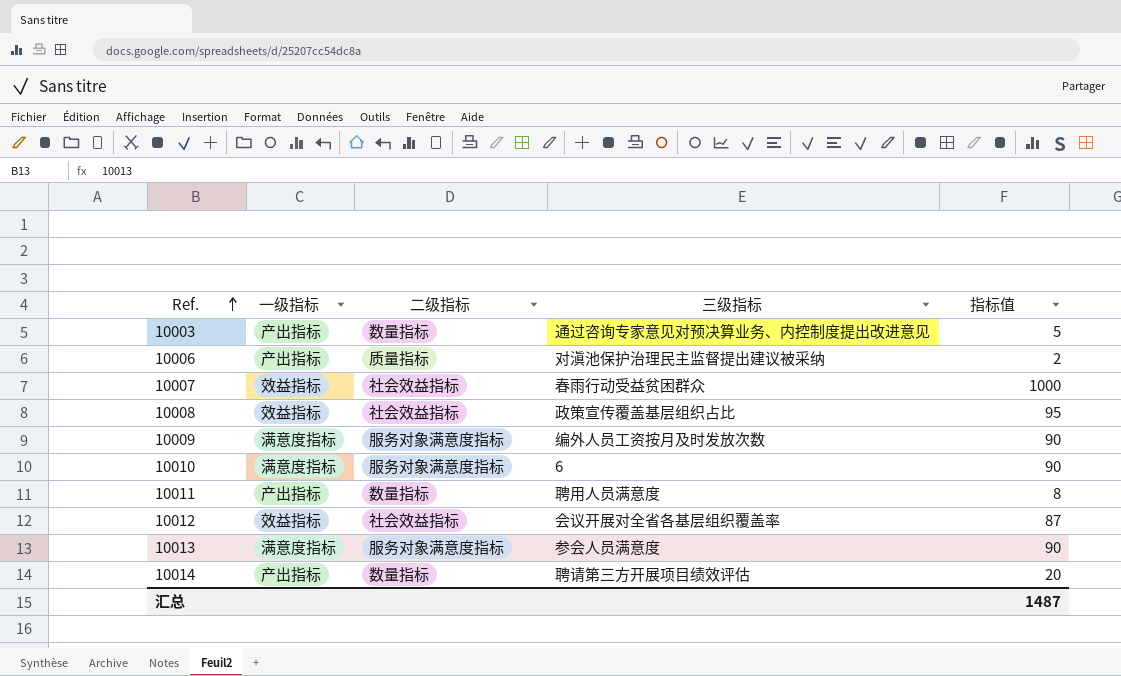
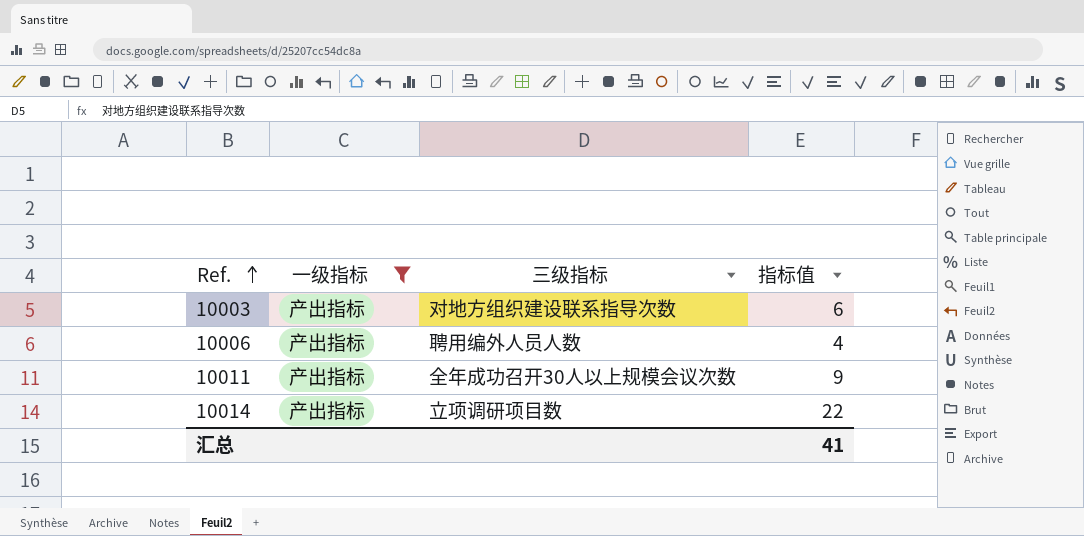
filter: none -> 一级指标 = 产出指标
column 二级指标 | position: 3 -> none
10003 | 三级指标: 通过咨询专家意见对预决算业务、内控制度提出改进意见 -> 对地方组织建设联系指导次数
10003 | 指标值: 5 -> 6
10006 | 三级指标: 对滇池保护治理民主监督提出建议被采纳 -> 聘用编外人员人数
10006 | 指标值: 2 -> 4
10011 | 三级指标: 聘用人员满意度 -> 全年成功召开30人以上规模会议次数
10011 | 指标值: 8 -> 9
10014 | 三级指标: 聘请第三方开展项目绩效评估 -> 立项调研项目数
10014 | 指标值: 20 -> 22
汇总 | 指标值: 1487 -> 41

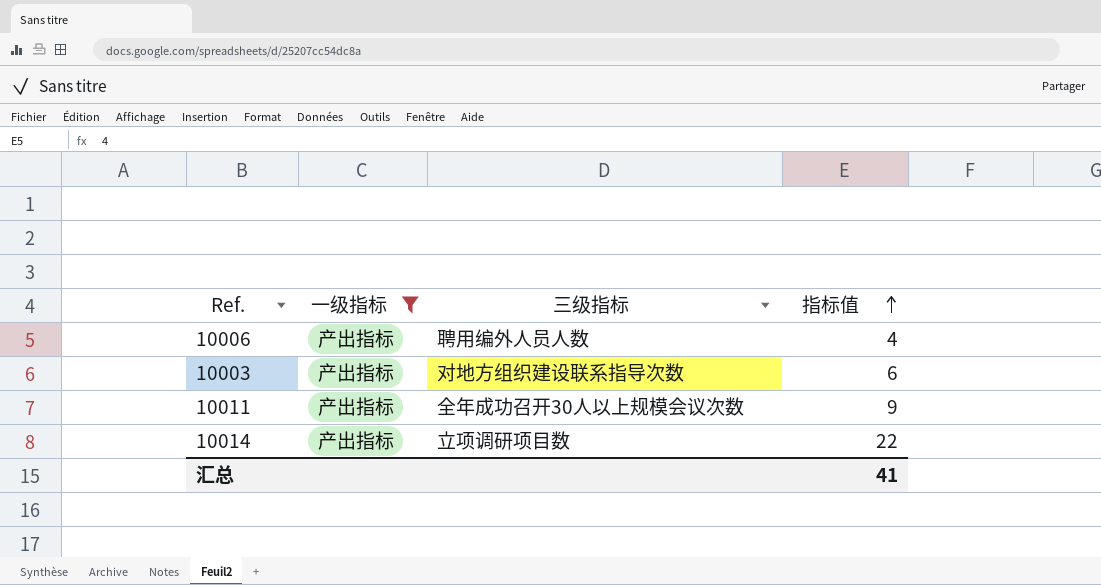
row order: Ref. ascending -> 指标值 ascending

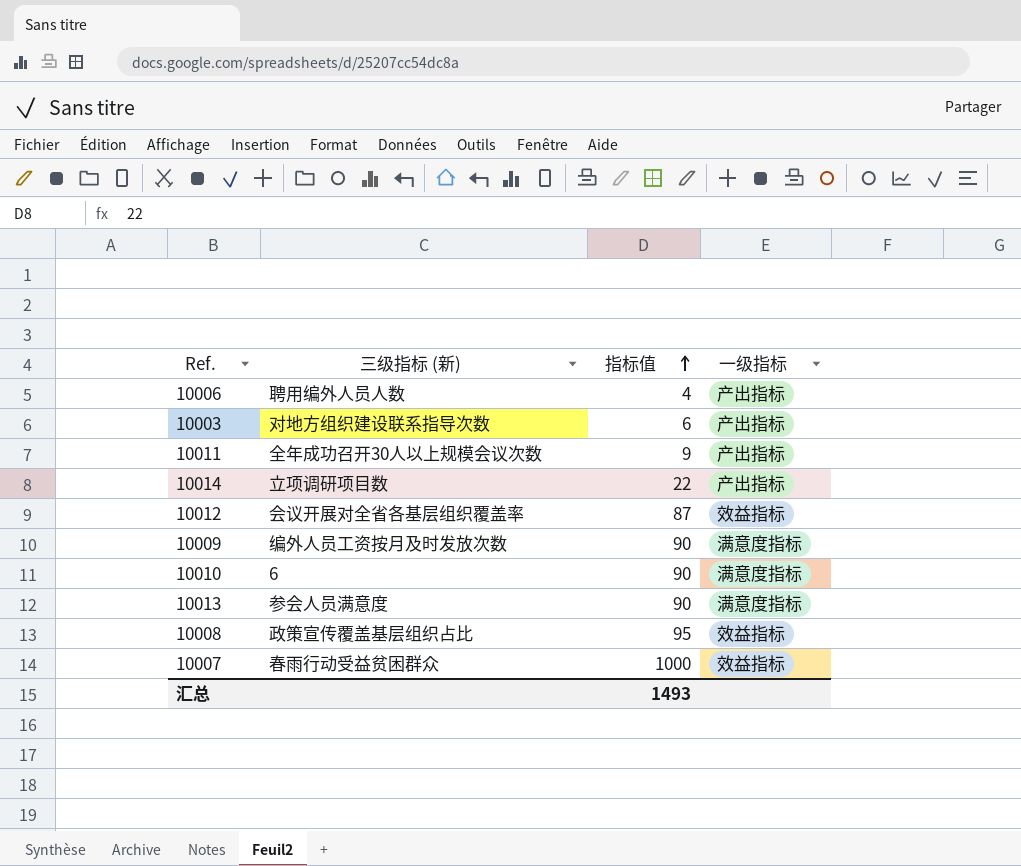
filter: 一级指标 = 产出指标 -> none
column name: 三级指标 -> 三级指标 (新)
column 一级指标 | position: 2 -> 4
汇总 | 指标值: 41 -> 1493

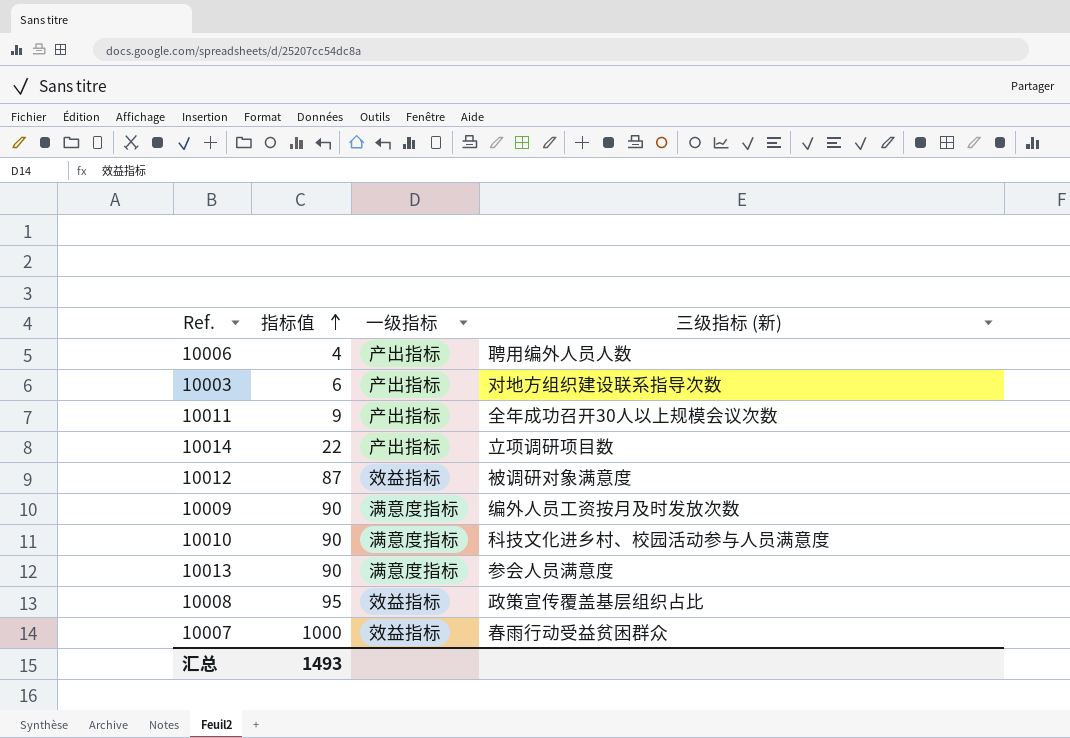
column 三级指标 (新) | position: 2 -> 4
10012 | 三级指标 (新): 会议开展对全省各基层组织覆盖率 -> 被调研对象满意度
10010 | 三级指标 (新): 6 -> 科技文化进乡村、校园活动参与人员满意度

